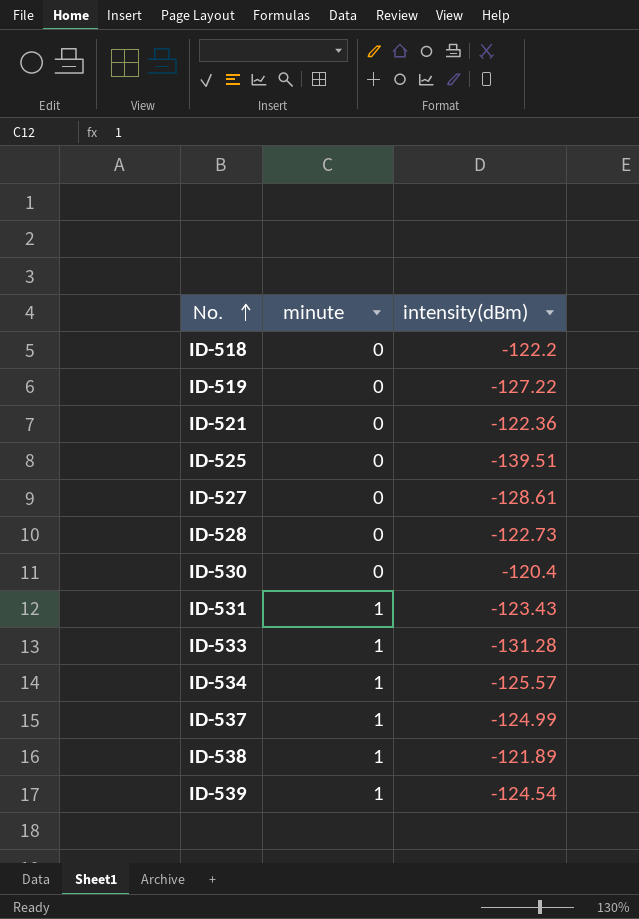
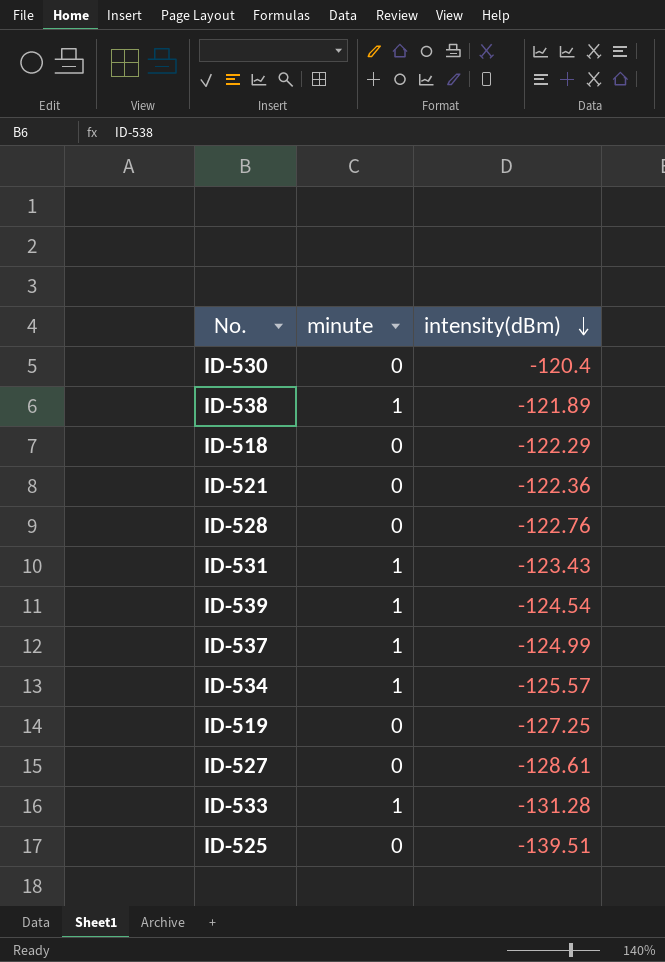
row order: No. ascending -> intensity(dBm) descending
ID-518 | intensity(dBm): -122.2 -> -122.29
ID-528 | intensity(dBm): -122.73 -> -122.76
ID-519 | intensity(dBm): -127.22 -> -127.25

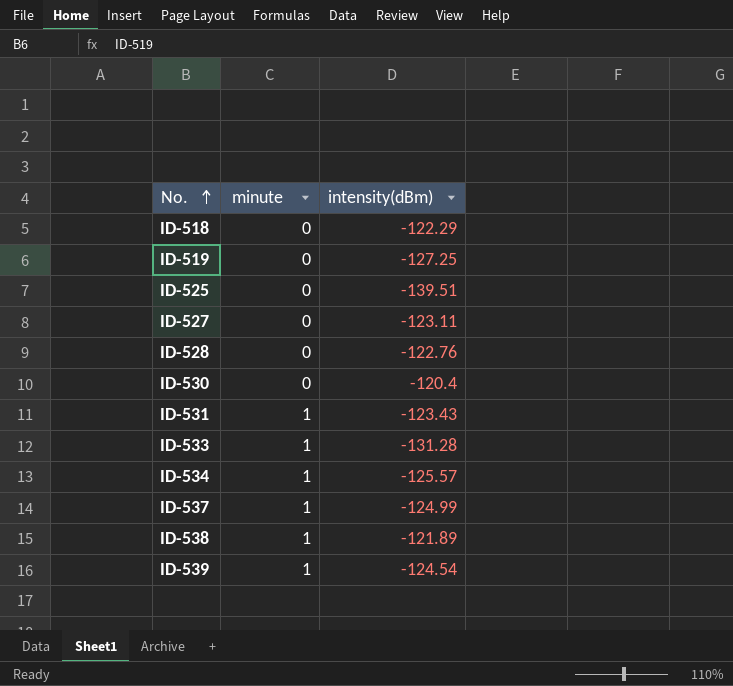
row order: intensity(dBm) descending -> No. ascending
row ID-521: 0 | -122.36 -> none
ID-527 | intensity(dBm): -128.61 -> -123.11

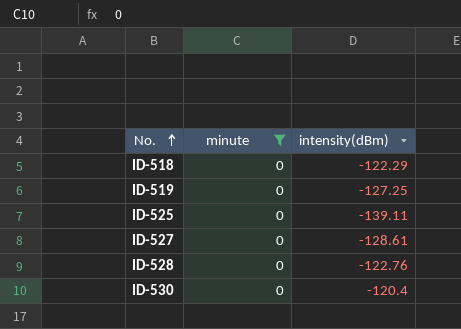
filter: none -> minute = 0
ID-525 | intensity(dBm): -139.51 -> -139.11
ID-527 | intensity(dBm): -123.11 -> -128.61

